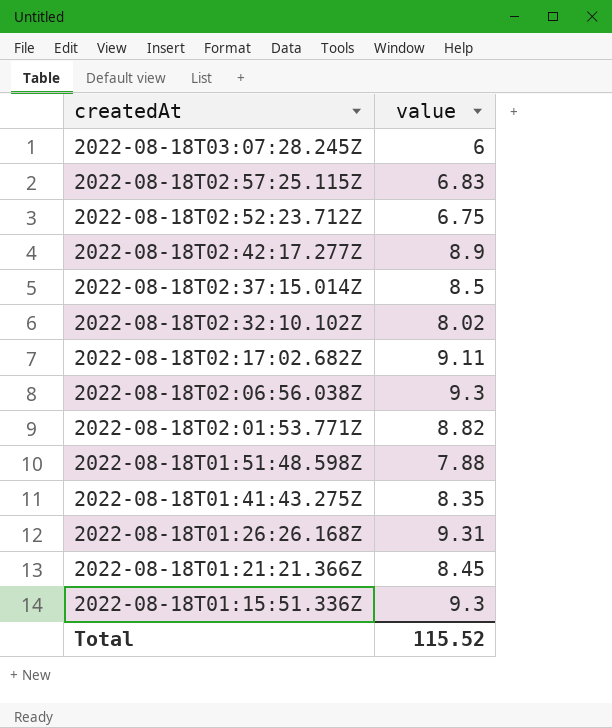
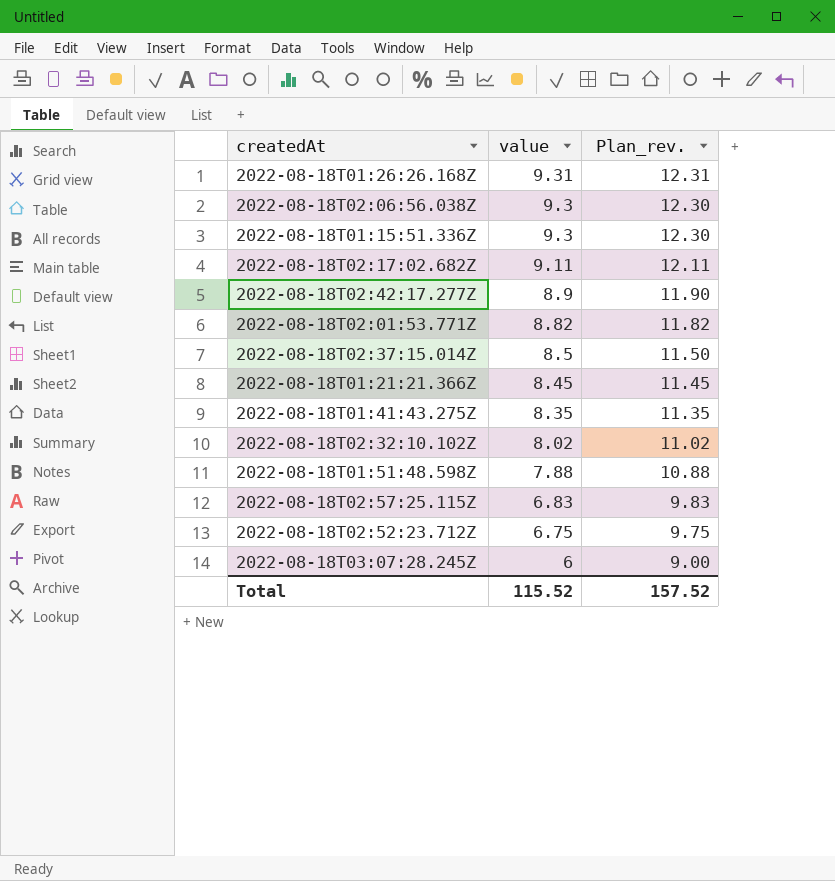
row order: createdAt descending -> value descending
column Plan_rev. | formula: none -> [value] + 3

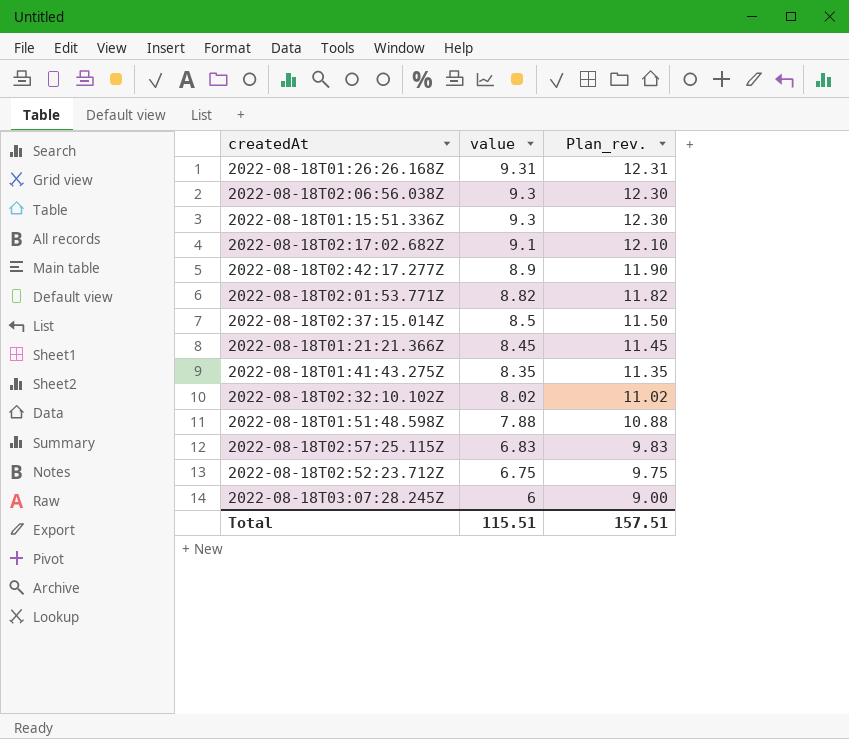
2022-08-18T02:17:02.682Z | value: 9.11 -> 9.1
2022-08-18T02:17:02.682Z | Plan_rev.: 12.11 -> 12.10
Total | value: 115.52 -> 115.51
Total | Plan_rev.: 157.52 -> 157.51

